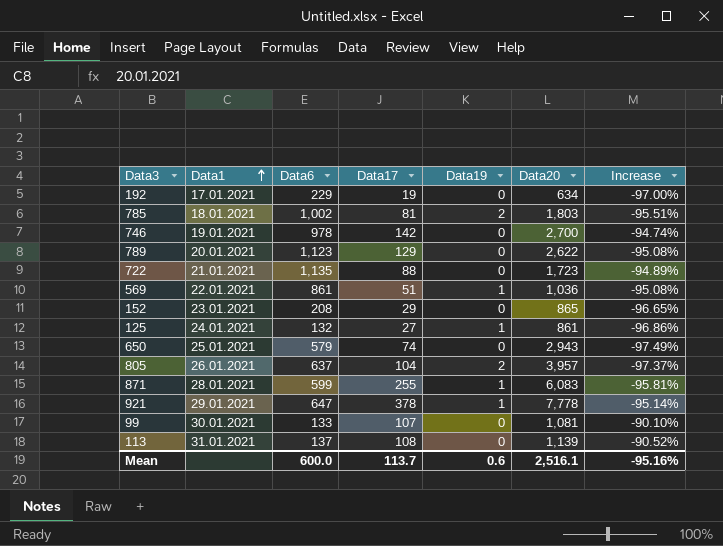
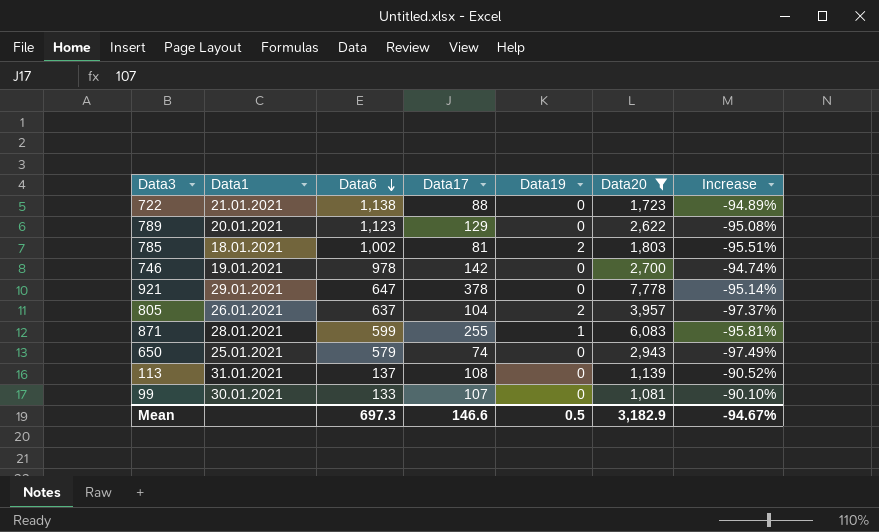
filter: none -> Data20 >= 1,081
row order: Data1 ascending -> Data6 descending
722 | Data6: 1,135 -> 1,138
921 | Data19: 1 -> 0
Mean | Data6: 600.0 -> 697.3
Mean | Data17: 113.7 -> 146.6
Mean | Data19: 0.6 -> 0.5
Mean | Data20: 2,516.1 -> 3,182.9
Mean | Increase: -95.16% -> -94.67%

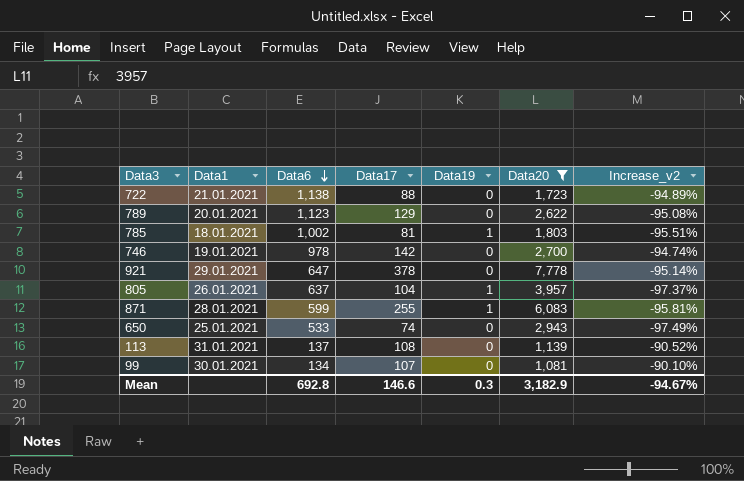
column name: Increase -> Increase_v2
785 | Data19: 2 -> 1
805 | Data19: 2 -> 1
650 | Data6: 579 -> 533
99 | Data6: 133 -> 134
Mean | Data6: 697.3 -> 692.8
Mean | Data19: 0.5 -> 0.3

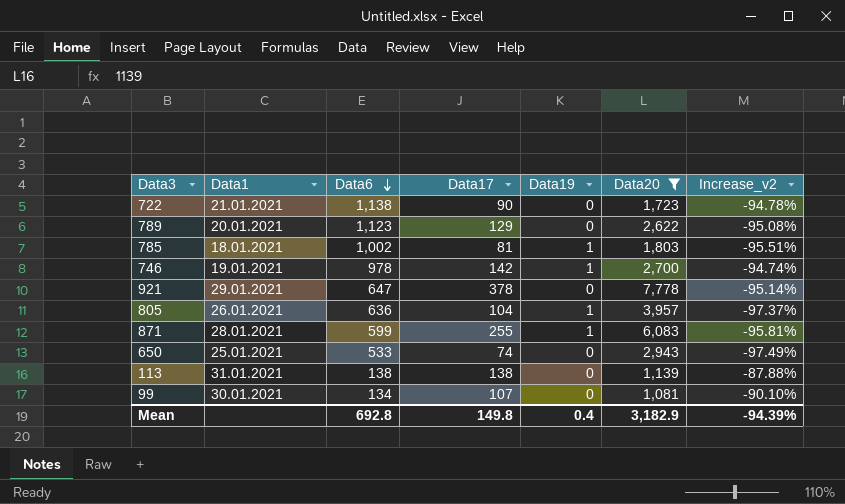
722 | Data17: 88 -> 90
722 | Increase_v2: -94.89% -> -94.78%
746 | Data19: 0 -> 1
805 | Data6: 637 -> 636
113 | Data6: 137 -> 138
113 | Data17: 108 -> 138
113 | Increase_v2: -90.52% -> -87.88%
Mean | Data17: 146.6 -> 149.8
Mean | Data19: 0.3 -> 0.4
Mean | Increase_v2: -94.67% -> -94.39%

